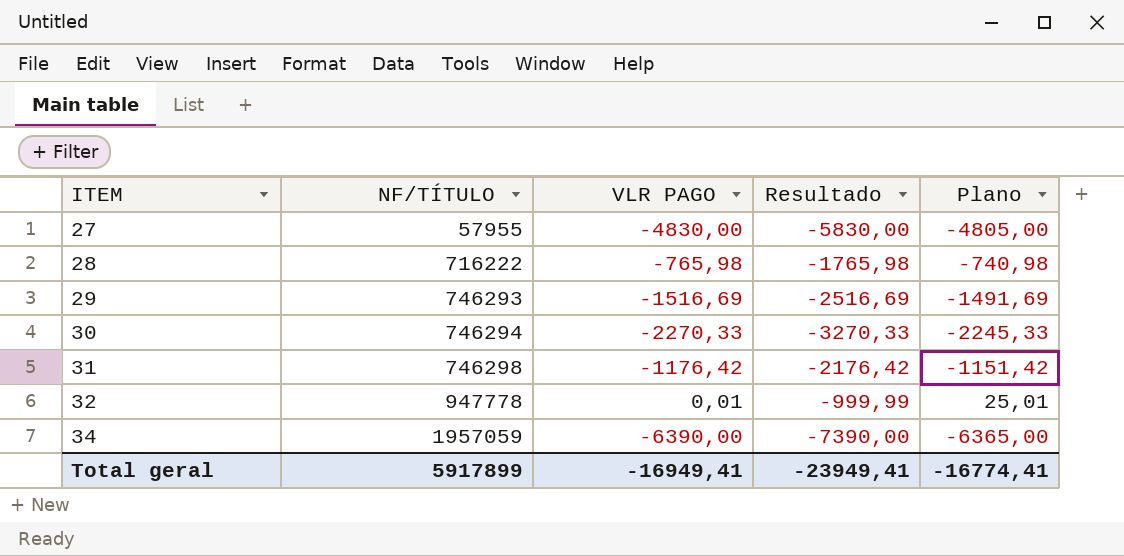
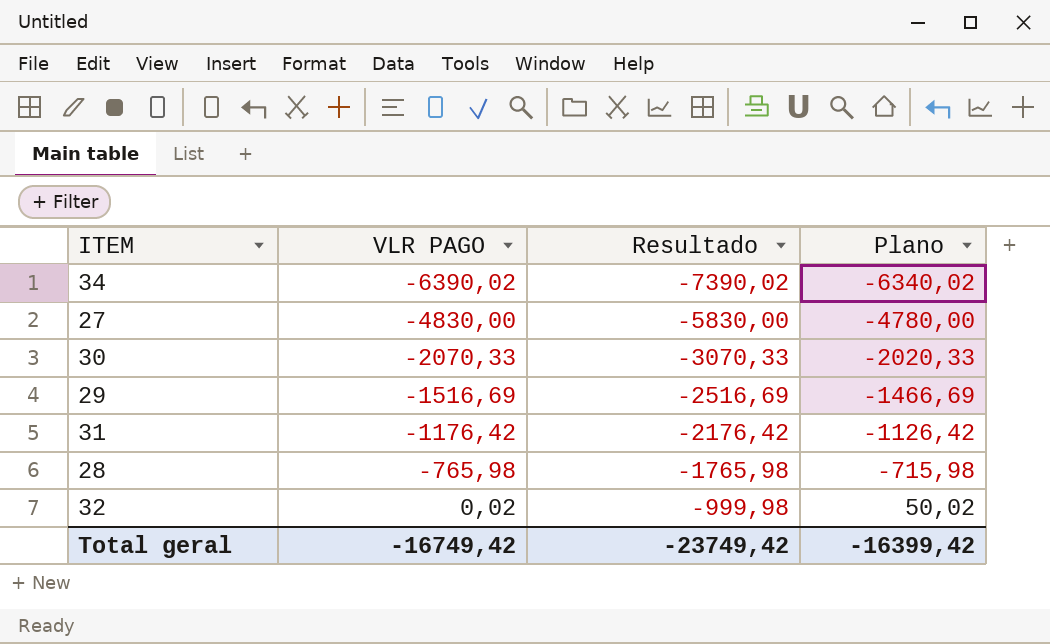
row order: ITEM ascending -> VLR PAGO ascending
column NF/TÍTULO | position: 2 -> none
column Plano | formula: [VLR PAGO] + 25 -> [VLR PAGO] + 50
34 | VLR PAGO: -6390,00 -> -6390,02
34 | Resultado: -7390,00 -> -7390,02
30 | VLR PAGO: -2270,33 -> -2070,33
30 | Resultado: -3270,33 -> -3070,33
32 | VLR PAGO: 0,01 -> 0,02
32 | Resultado: -999,99 -> -999,98
Total geral | VLR PAGO: -16949,41 -> -16749,42
Total geral | Resultado: -23949,41 -> -23749,42
Total geral | Plano: -16774,41 -> -16399,42

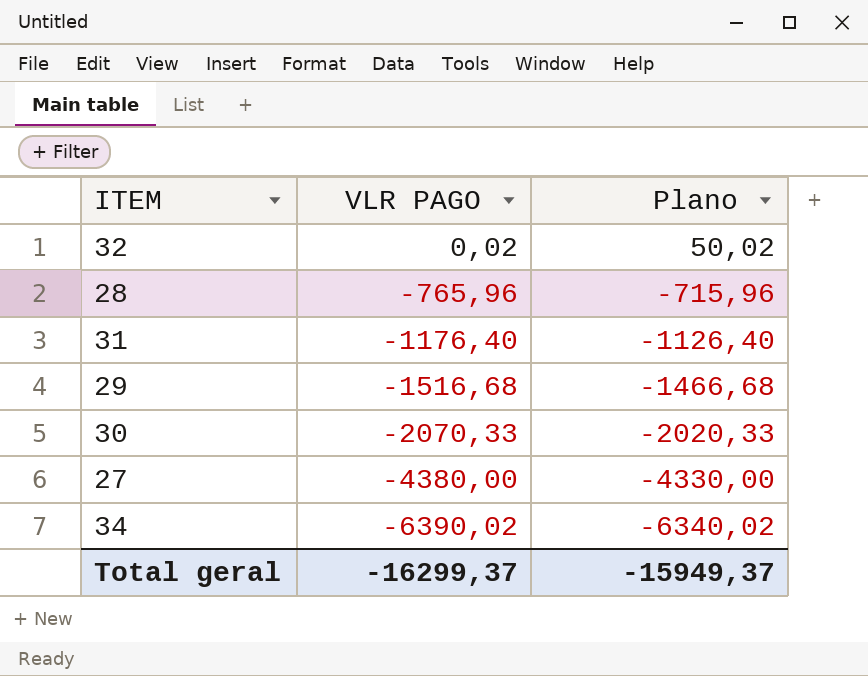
row order: VLR PAGO ascending -> VLR PAGO descending
column Resultado | formula: [VLR PAGO] - 1000 -> none
28 | VLR PAGO: -765,98 -> -765,96
28 | Plano: -715,98 -> -715,96
31 | VLR PAGO: -1176,42 -> -1176,40
31 | Plano: -1126,42 -> -1126,40
29 | VLR PAGO: -1516,69 -> -1516,68
29 | Plano: -1466,69 -> -1466,68
27 | VLR PAGO: -4830,00 -> -4380,00
27 | Plano: -4780,00 -> -4330,00
Total geral | VLR PAGO: -16749,42 -> -16299,37
Total geral | Plano: -16399,42 -> -15949,37

